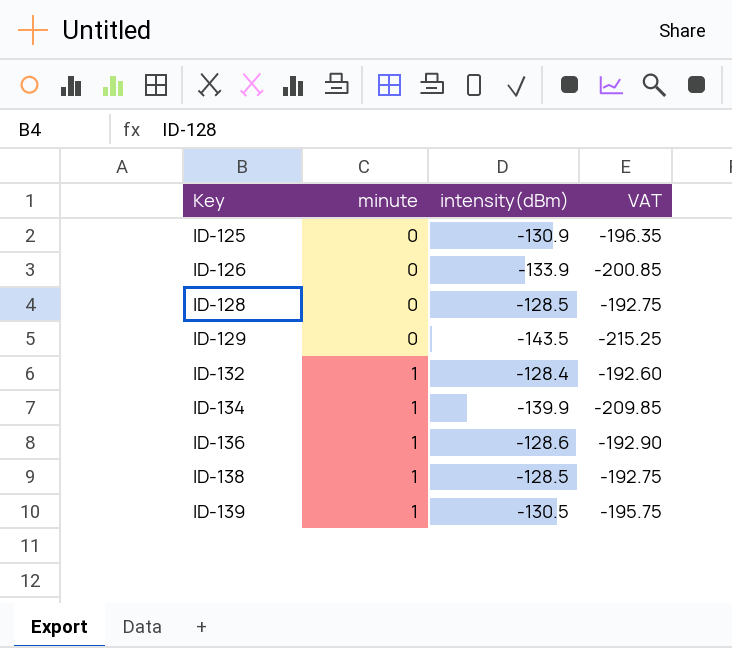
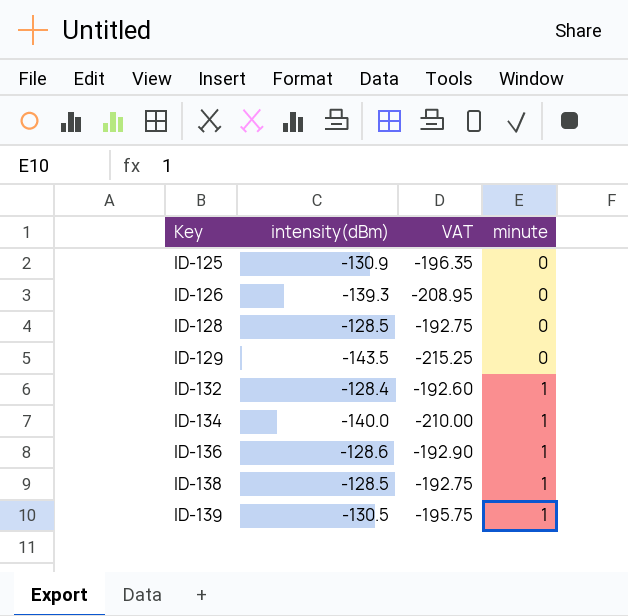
column minute | position: 2 -> 4
ID-126 | intensity(dBm): -133.9 -> -139.3
ID-126 | VAT: -200.85 -> -208.95
ID-134 | intensity(dBm): -139.9 -> -140.0
ID-134 | VAT: -209.85 -> -210.00

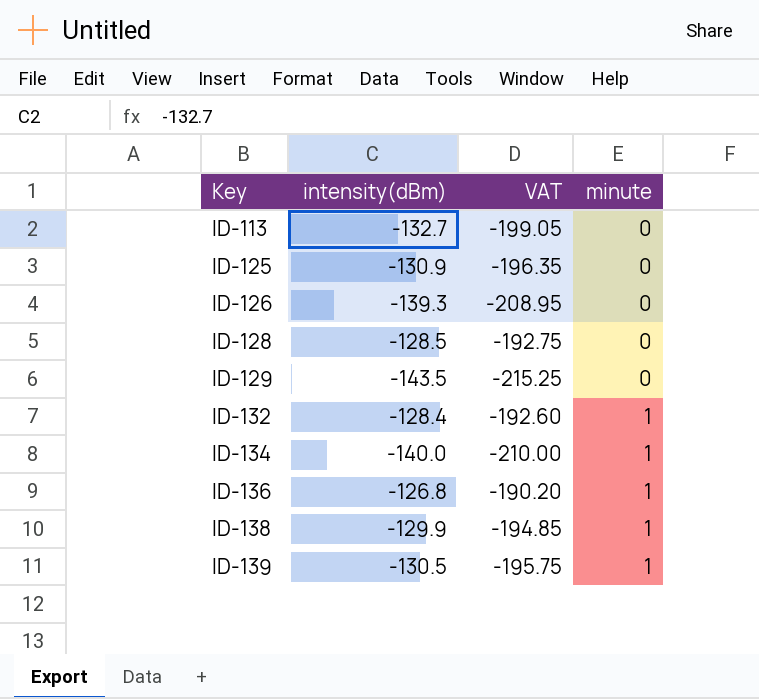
row ID-113: none -> -132.7 | -199.05 | 0
ID-136 | intensity(dBm): -128.6 -> -126.8
ID-136 | VAT: -192.90 -> -190.20
ID-138 | intensity(dBm): -128.5 -> -129.9
ID-138 | VAT: -192.75 -> -194.85

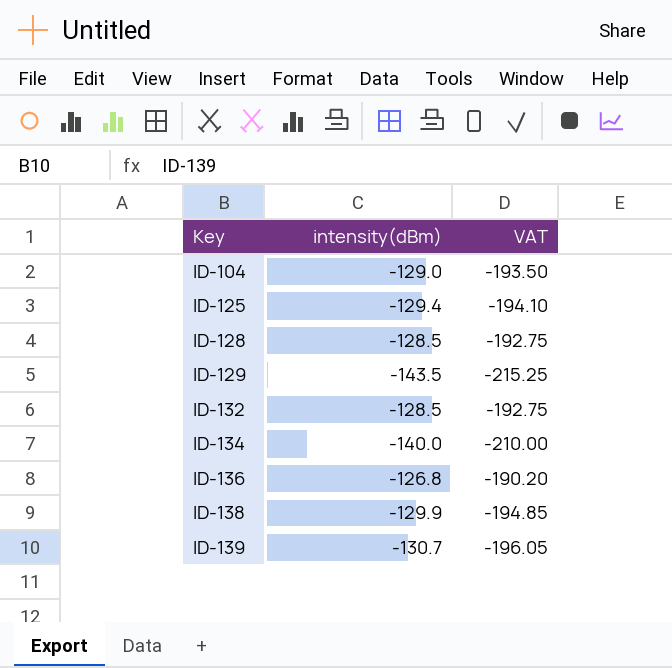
column minute | position: 4 -> none
row ID-113: -132.7 | -199.05 | 0 -> none
row ID-126: -139.3 | -208.95 | 0 -> none
row ID-104: none -> -129.0 | -193.50
ID-125 | intensity(dBm): -130.9 -> -129.4
ID-125 | VAT: -196.35 -> -194.10
ID-132 | intensity(dBm): -128.4 -> -128.5
ID-132 | VAT: -192.60 -> -192.75
ID-139 | intensity(dBm): -130.5 -> -130.7
ID-139 | VAT: -195.75 -> -196.05

